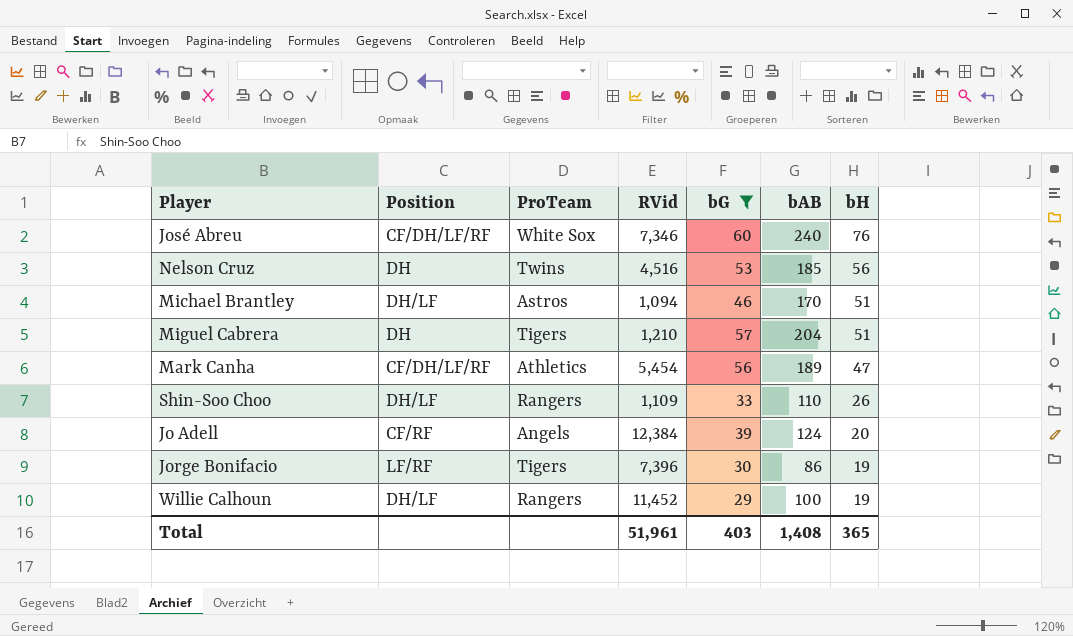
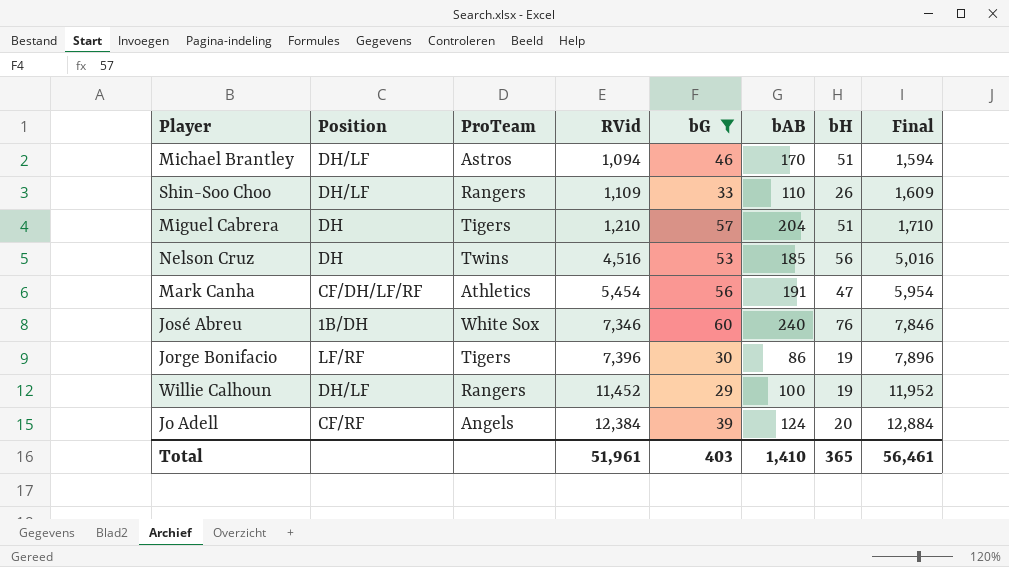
row order: bH descending -> RVid ascending
column Final | formula: none -> [RVid] + 500
Mark Canha | bAB: 189 -> 191
José Abreu | Position: CF/DH/LF/RF -> 1B/DH
Total | bAB: 1,408 -> 1,410

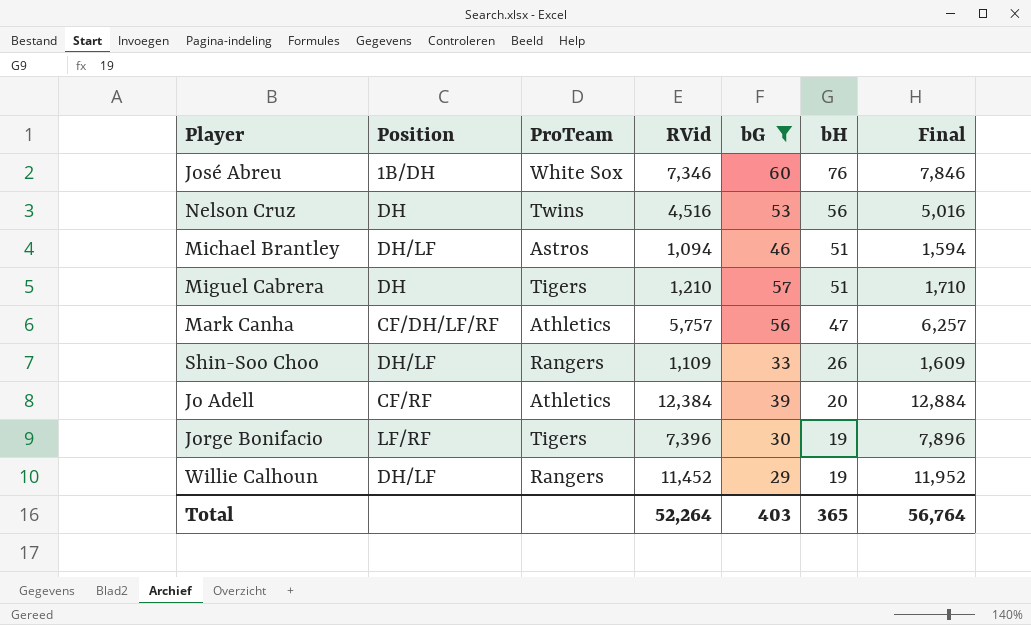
row order: RVid ascending -> bH descending
column bAB | position: 6 -> none
Mark Canha | RVid: 5,454 -> 5,757
Mark Canha | Final: 5,954 -> 6,257
Jo Adell | ProTeam: Angels -> Athletics
Total | RVid: 51,961 -> 52,264
Total | Final: 56,461 -> 56,764

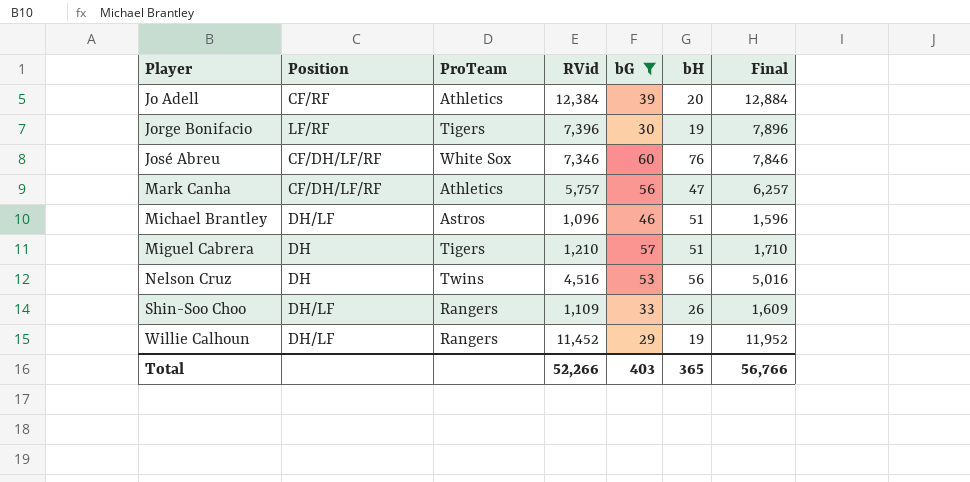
row order: bH descending -> Player ascending
José Abreu | Position: 1B/DH -> CF/DH/LF/RF
Michael Brantley | RVid: 1,094 -> 1,096
Michael Brantley | Final: 1,594 -> 1,596
Total | RVid: 52,264 -> 52,266
Total | Final: 56,764 -> 56,766

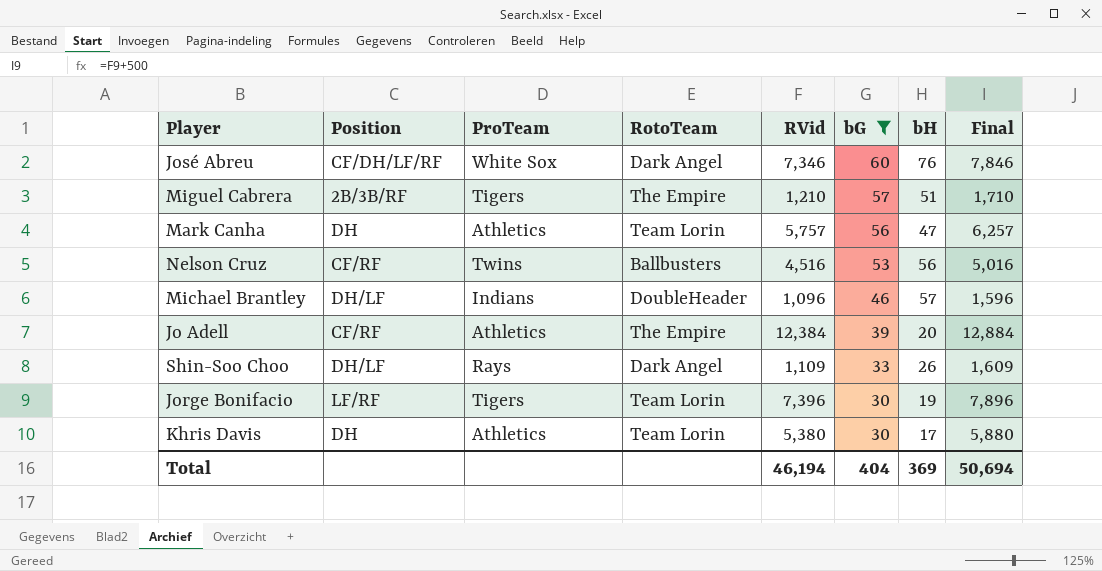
row order: Player ascending -> bG descending
column RotoTeam | position: none -> 4
row Willie Calhoun: DH/LF | Rangers | 11,452 | 29 | 19 | 11,952 -> none
Miguel Cabrera | Position: DH -> 2B/3B/RF
Mark Canha | Position: CF/DH/LF/RF -> DH
Nelson Cruz | Position: DH -> CF/RF
Michael Brantley | ProTeam: Astros -> Indians
Michael Brantley | bH: 51 -> 57
Shin-Soo Choo | ProTeam: Rangers -> Rays
row Khris Davis: none -> DH | Athletics | Team Lorin | 5,380 | 30 | 17 | 5,880
Total | RVid: 52,266 -> 46,194
Total | bG: 403 -> 404
Total | bH: 365 -> 369
Total | Final: 56,766 -> 50,694

